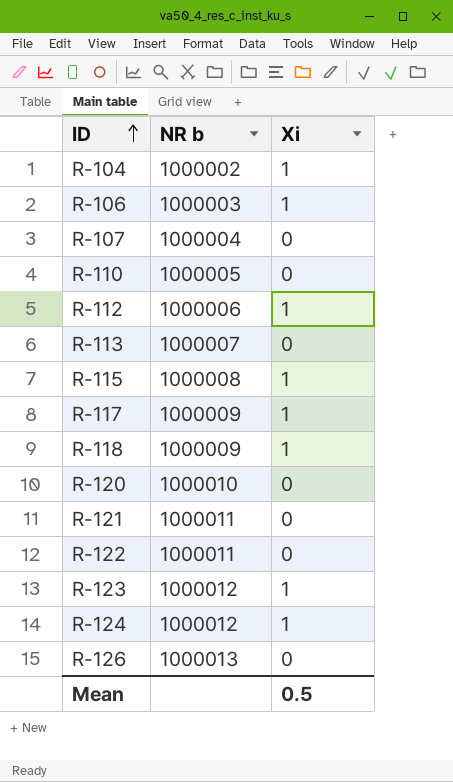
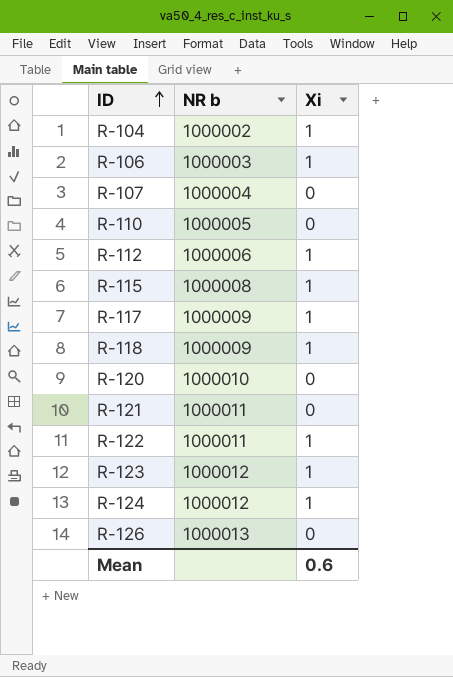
row R-113: 1000007 | 0 -> none
R-122 | Xi: 0 -> 1
Mean | Xi: 0.5 -> 0.6

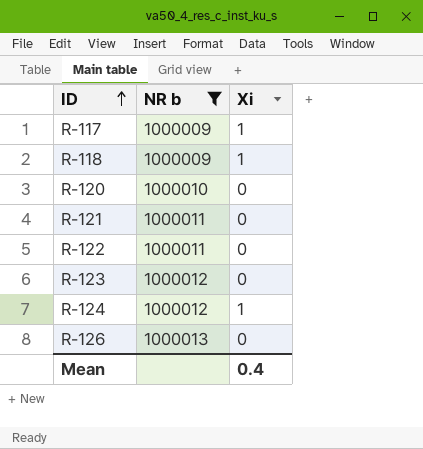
filter: none -> NR b >= 1000009
R-122 | Xi: 1 -> 0
R-123 | Xi: 1 -> 0
Mean | Xi: 0.6 -> 0.4

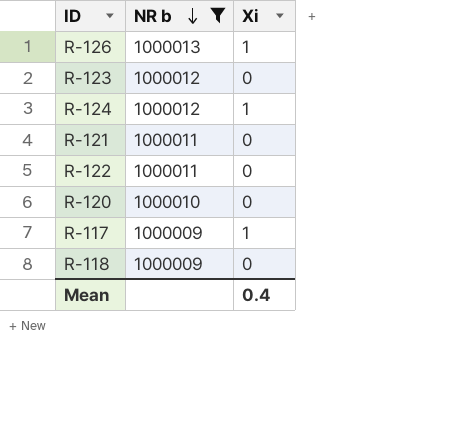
row order: ID ascending -> NR b descending
R-126 | Xi: 0 -> 1
R-118 | Xi: 1 -> 0

